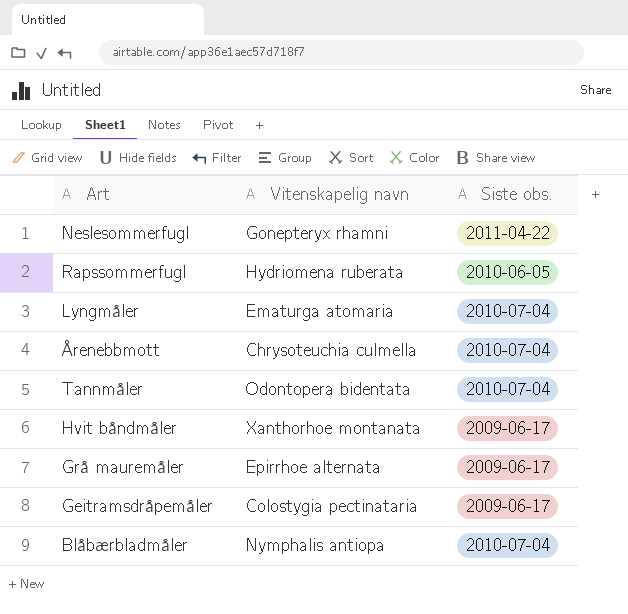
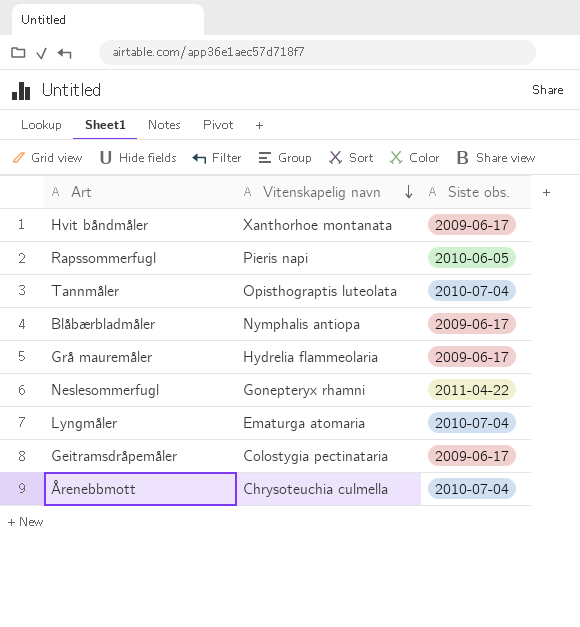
row order: none -> Vitenskapelig navn descending
Rapssommerfugl | Vitenskapelig navn: Hydriomena ruberata -> Pieris napi
Tannmåler | Vitenskapelig navn: Odontopera bidentata -> Opisthograptis luteolata
Blåbærbladmåler | Siste obs.: 2010-07-04 -> 2009-06-17
Grå mauremåler | Vitenskapelig navn: Epirrhoe alternata -> Hydrelia flammeolaria

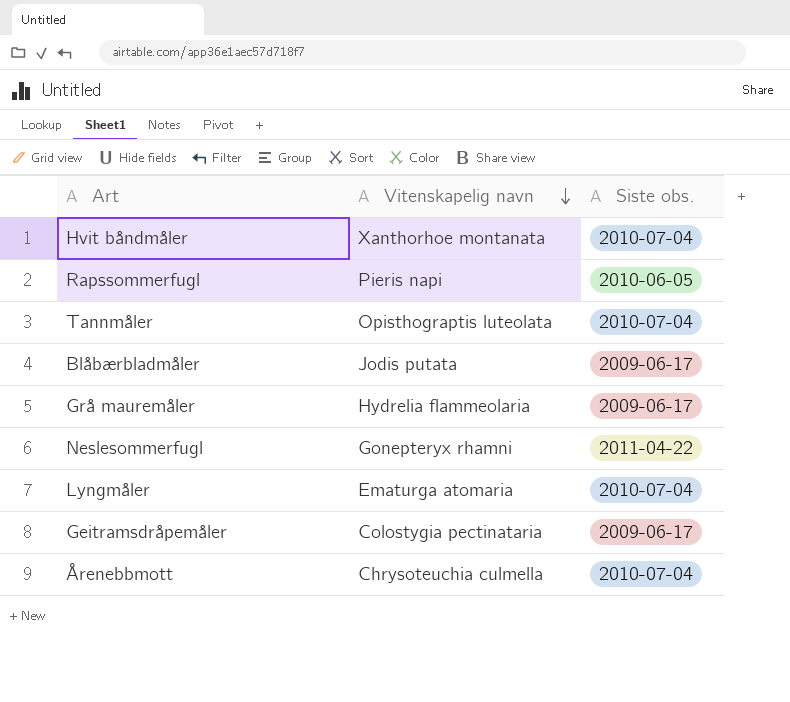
Hvit båndmåler | Siste obs.: 2009-06-17 -> 2010-07-04
Blåbærbladmåler | Vitenskapelig navn: Nymphalis antiopa -> Jodis putata

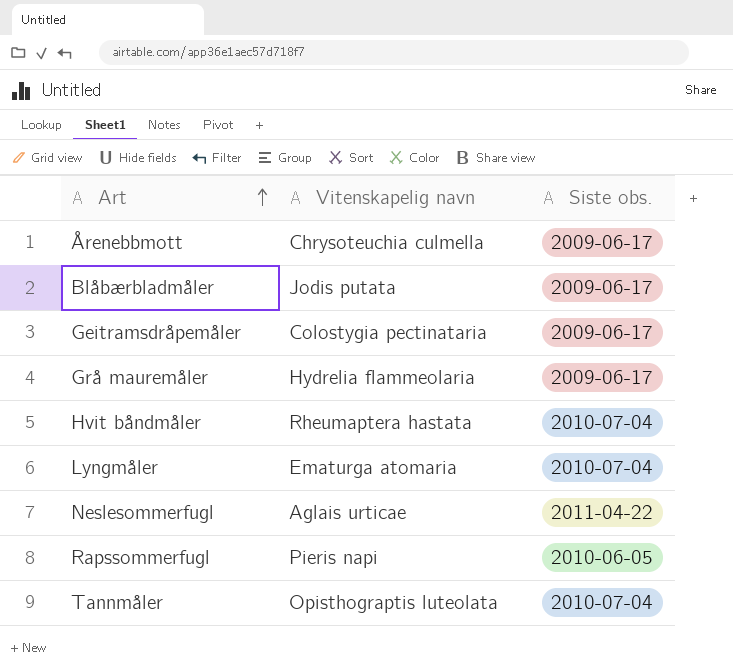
row order: Vitenskapelig navn descending -> Art ascending
Årenebbmott | Siste obs.: 2010-07-04 -> 2009-06-17
Hvit båndmåler | Vitenskapelig navn: Xanthorhoe montanata -> Rheumaptera hastata
Neslesommerfugl | Vitenskapelig navn: Gonepteryx rhamni -> Aglais urticae

